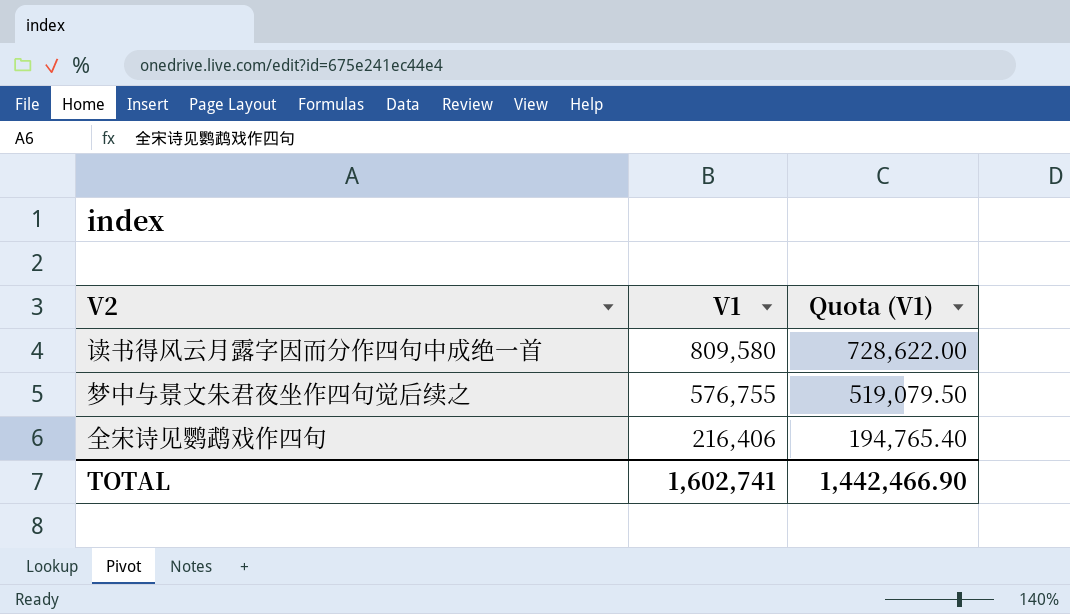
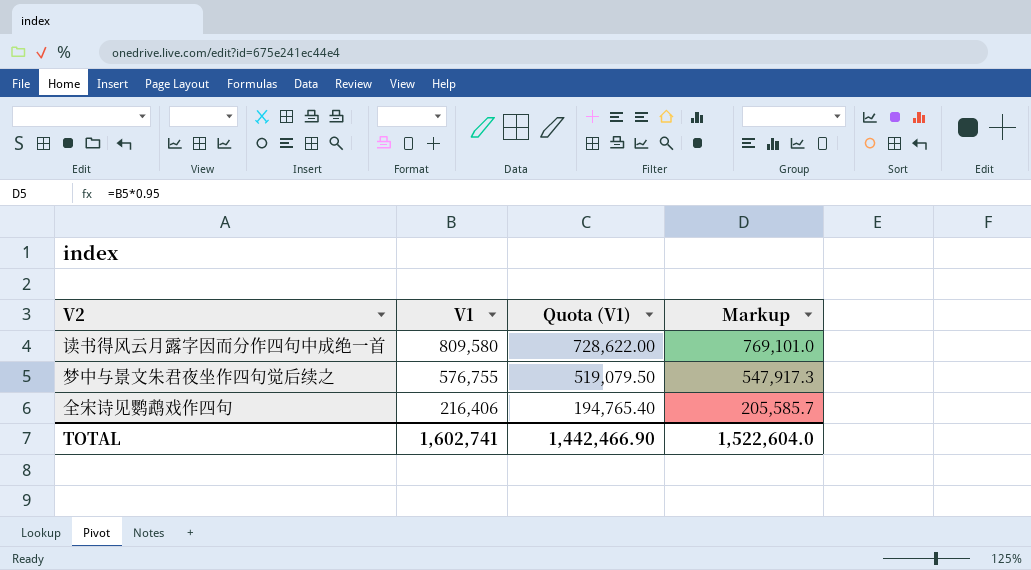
column Markup | formula: none -> [V1] * 0.95

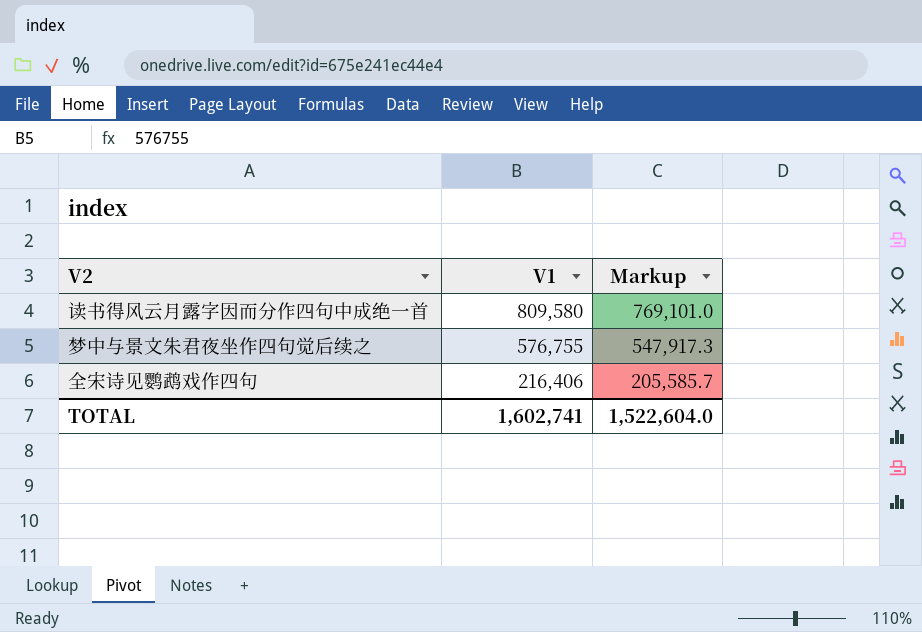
column Quota (V1) | formula: [V1] * 0.9 -> none

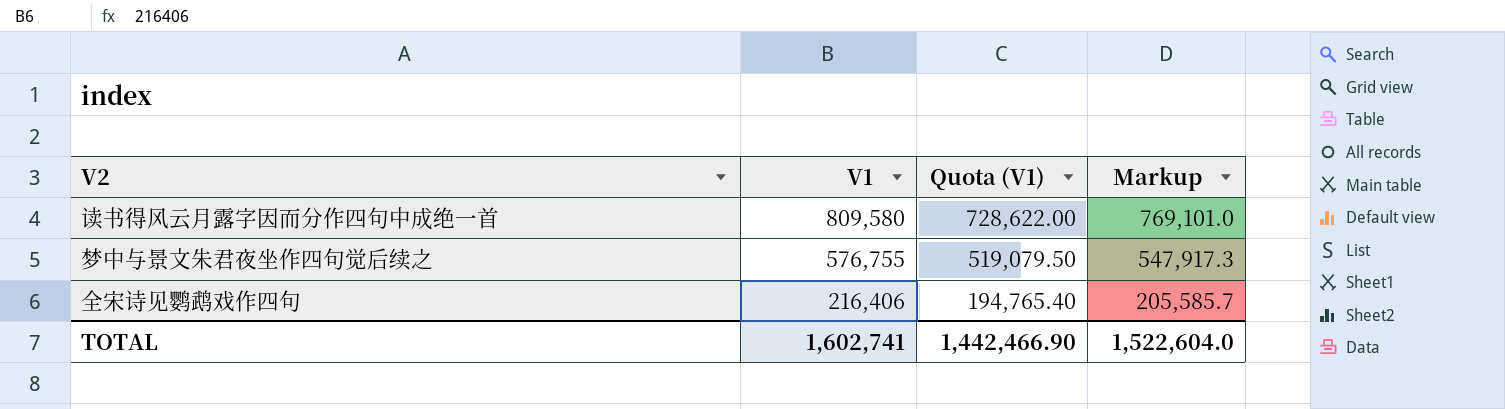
column Quota (V1) | formula: none -> [V1] * 0.9

